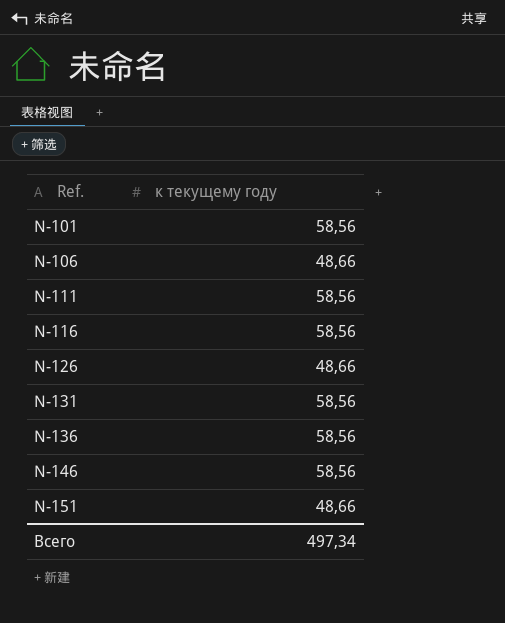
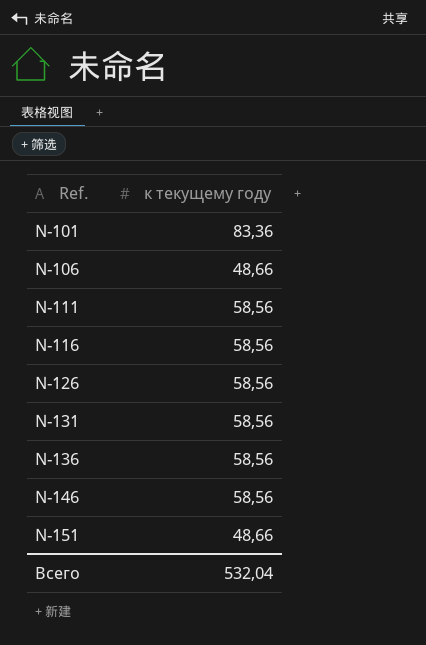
N-101 | к текущему году: 58,56 -> 83,36
N-126 | к текущему году: 48,66 -> 58,56
Всего | к текущему году: 497,34 -> 532,04

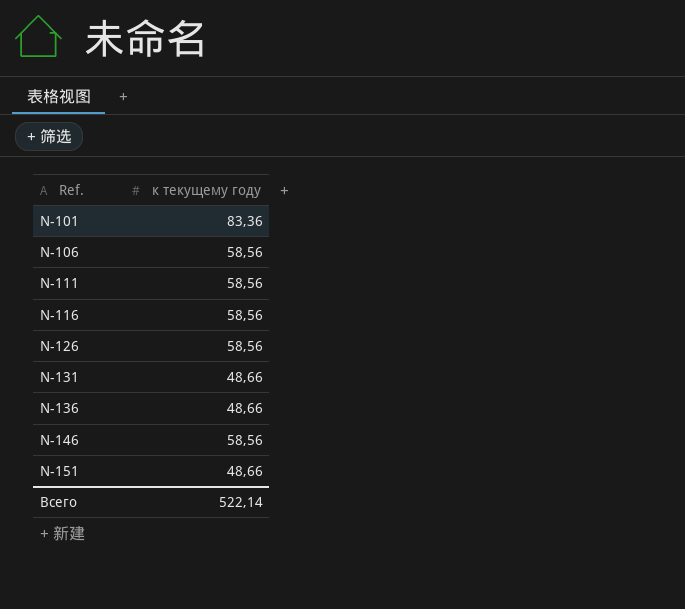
N-106 | к текущему году: 48,66 -> 58,56
N-131 | к текущему году: 58,56 -> 48,66
N-136 | к текущему году: 58,56 -> 48,66
Всего | к текущему году: 532,04 -> 522,14

